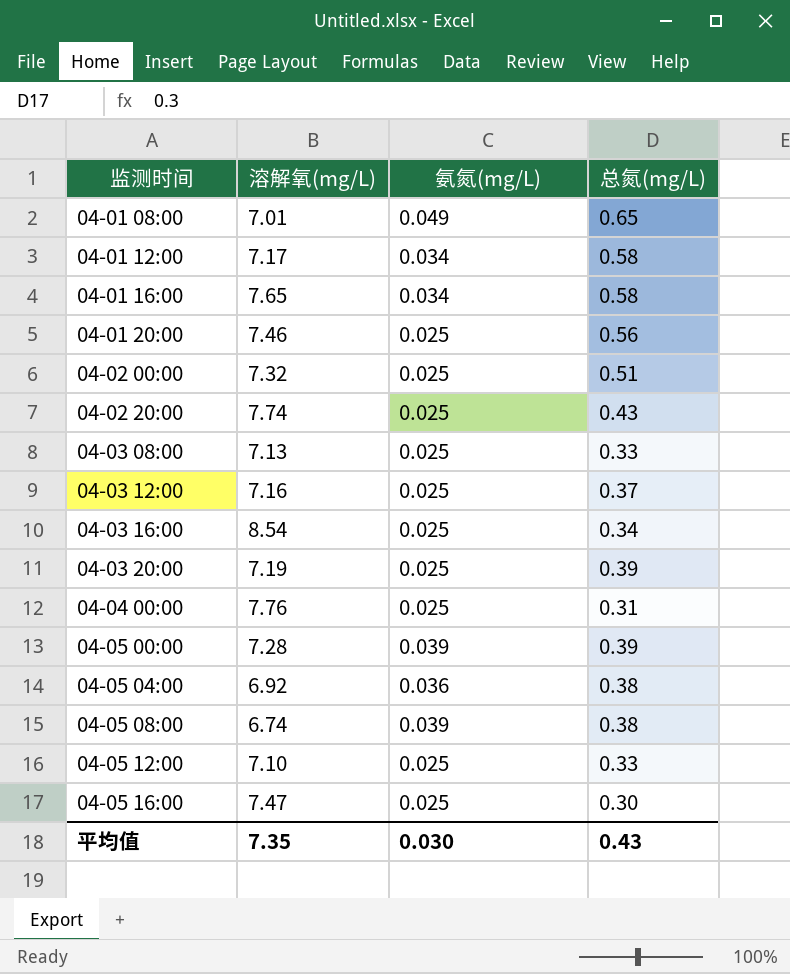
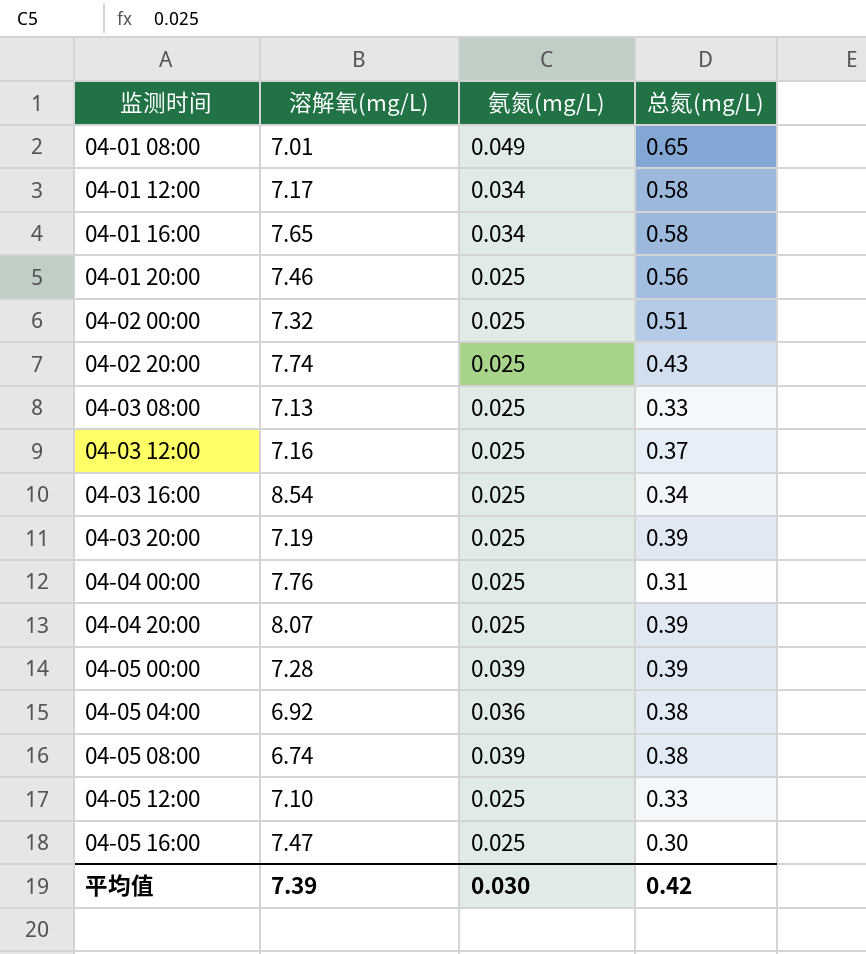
row 04-04 20:00: none -> 8.07 | 0.025 | 0.39
平均值 | 溶解氧(mg/L): 7.35 -> 7.39
平均值 | 总氮(mg/L): 0.43 -> 0.42

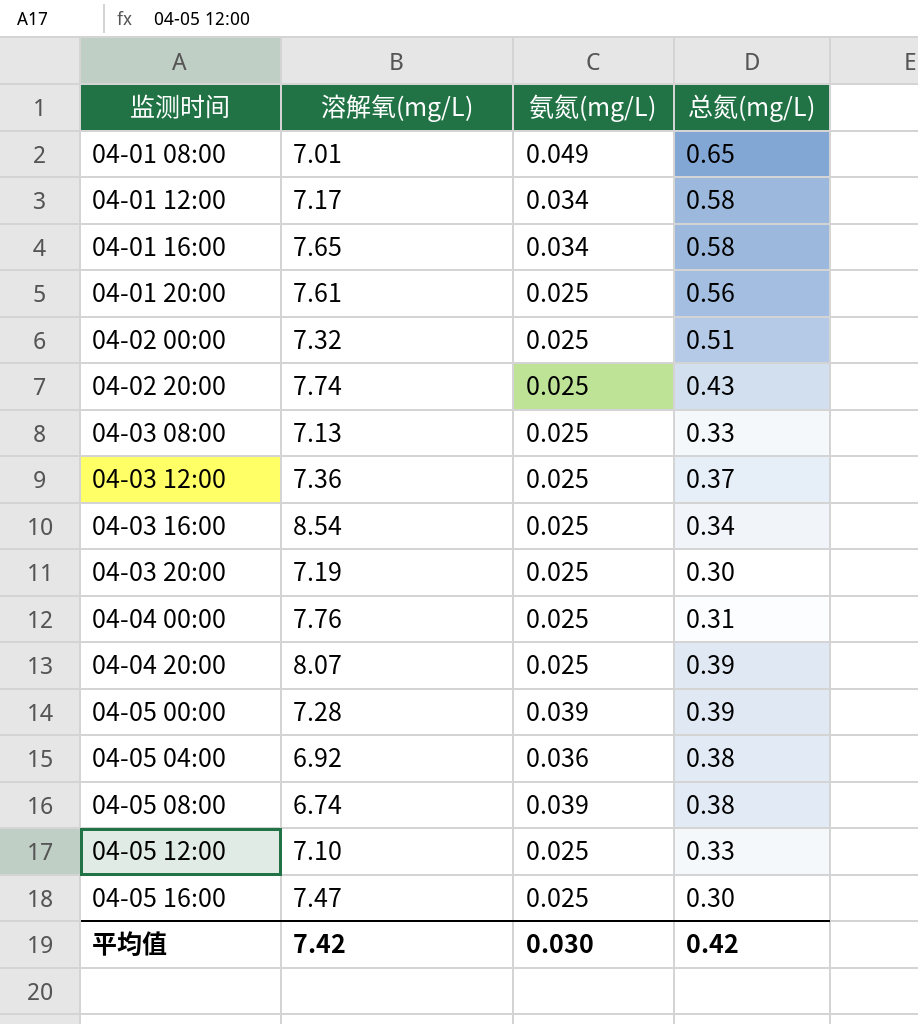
04-01 20:00 | 溶解氧(mg/L): 7.46 -> 7.61
04-03 12:00 | 溶解氧(mg/L): 7.16 -> 7.36
04-03 20:00 | 总氮(mg/L): 0.39 -> 0.30
平均值 | 溶解氧(mg/L): 7.39 -> 7.42

